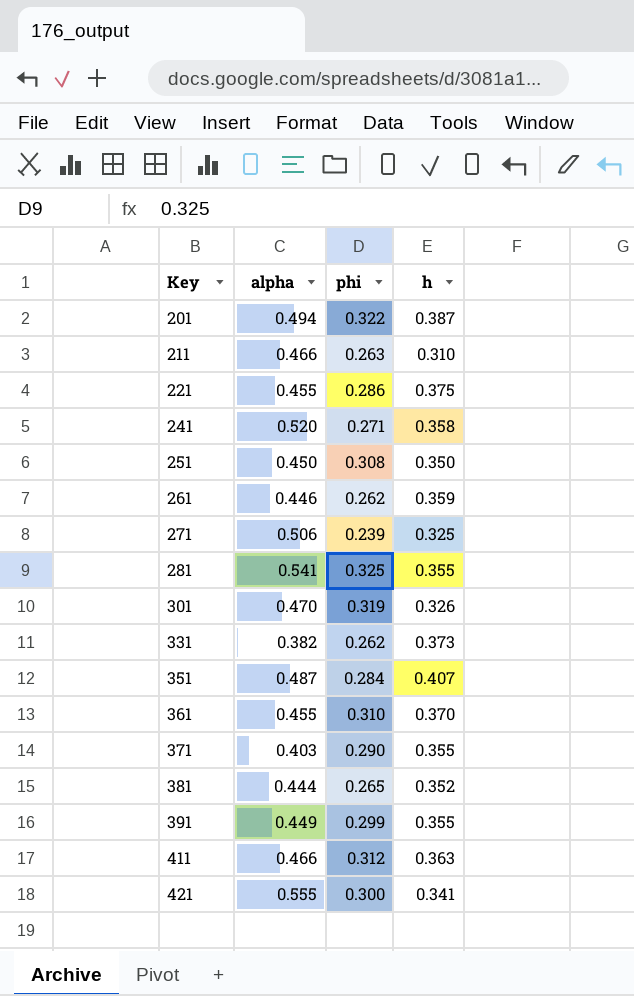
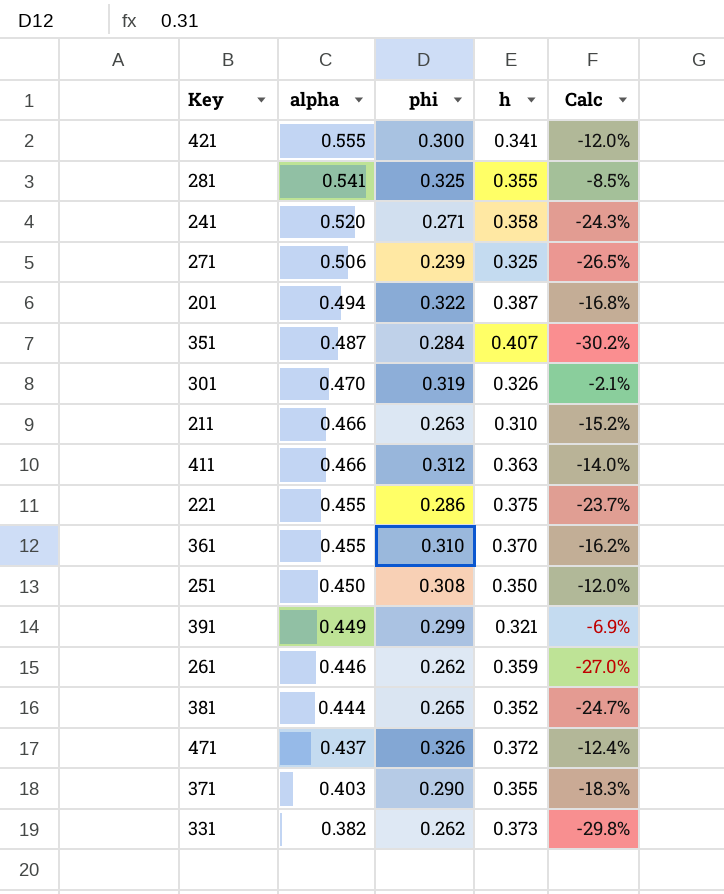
row order: Key ascending -> alpha descending
column Calc | formula: none -> ([phi] - [h]) / [h]
391 | h: 0.355 -> 0.321
row 471: none -> 0.437 | 0.326 | 0.372 | -12.4%

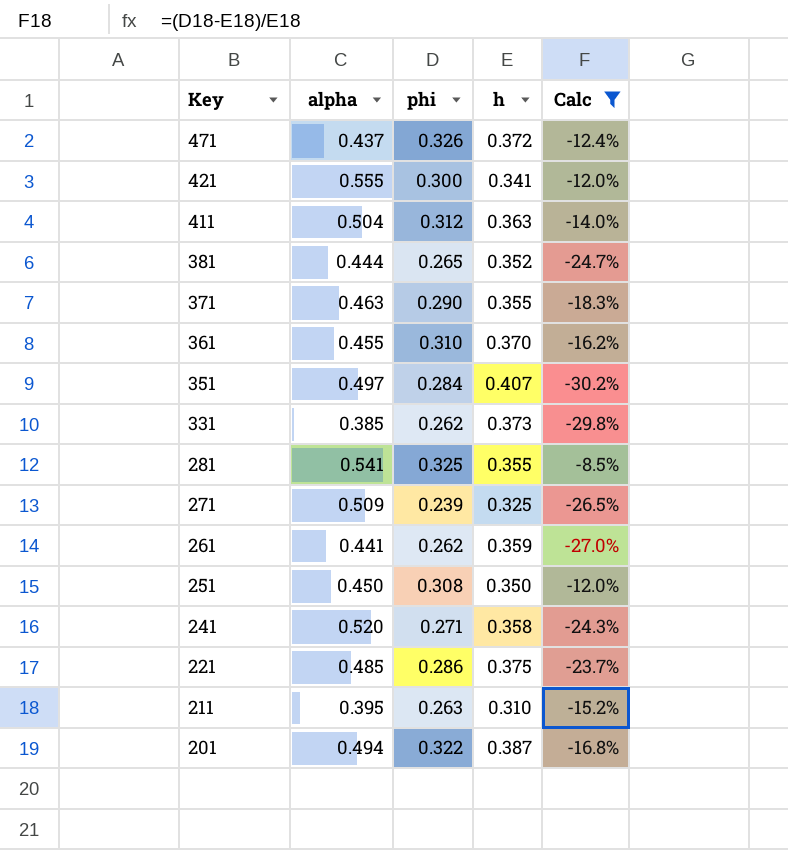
filter: none -> Calc <= -8.5%
row order: alpha descending -> Key descending
411 | alpha: 0.466 -> 0.504
371 | alpha: 0.403 -> 0.463
351 | alpha: 0.487 -> 0.497
331 | alpha: 0.382 -> 0.385
271 | alpha: 0.506 -> 0.509
261 | alpha: 0.446 -> 0.441
221 | alpha: 0.455 -> 0.485
211 | alpha: 0.466 -> 0.395

